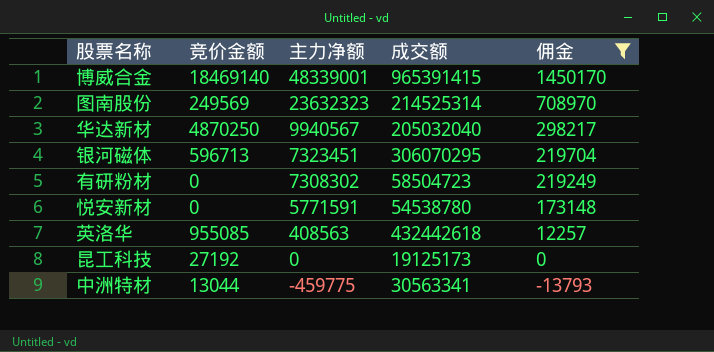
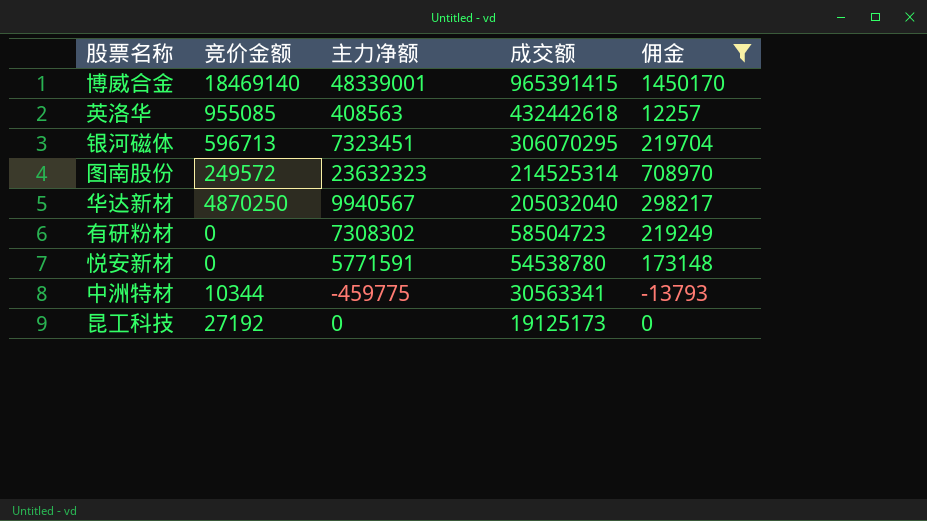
row order: 主力净额 descending -> 成交额 descending
图南股份 | 竞价金额: 249569 -> 249572
中洲特材 | 竞价金额: 13044 -> 10344

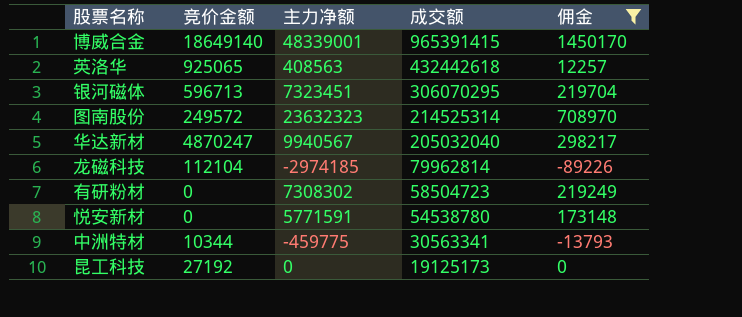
博威合金 | 竞价金额: 18469140 -> 18649140
英洛华 | 竞价金额: 955085 -> 925065
华达新材 | 竞价金额: 4870250 -> 4870247
row 龙磁科技: none -> 112104 | -2974185 | 79962814 | -89226

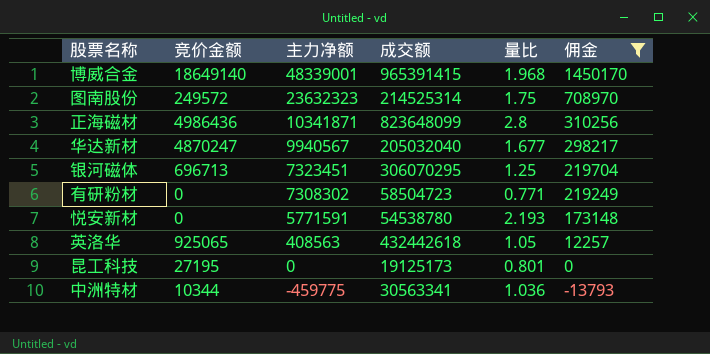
row order: 成交额 descending -> 主力净额 descending
column 量比 | position: none -> 5
row 龙磁科技: 112104 | -2974185 | 79962814 | -89226 -> none
row 正海磁材: none -> 4986436 | 10341871 | 823648099 | 2.8 | 310256
银河磁体 | 竞价金额: 596713 -> 696713
昆工科技 | 竞价金额: 27192 -> 27195

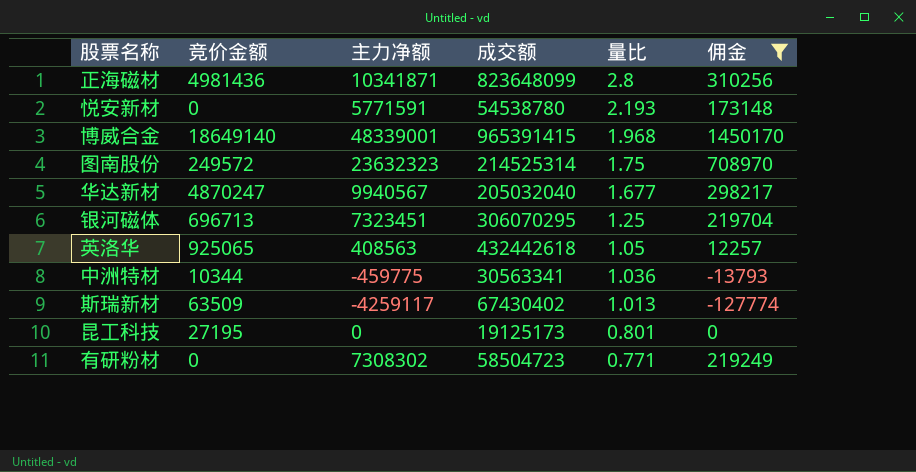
row order: 主力净额 descending -> 量比 descending
正海磁材 | 竞价金额: 4986436 -> 4981436
row 斯瑞新材: none -> 63509 | -4259117 | 67430402 | 1.013 | -127774

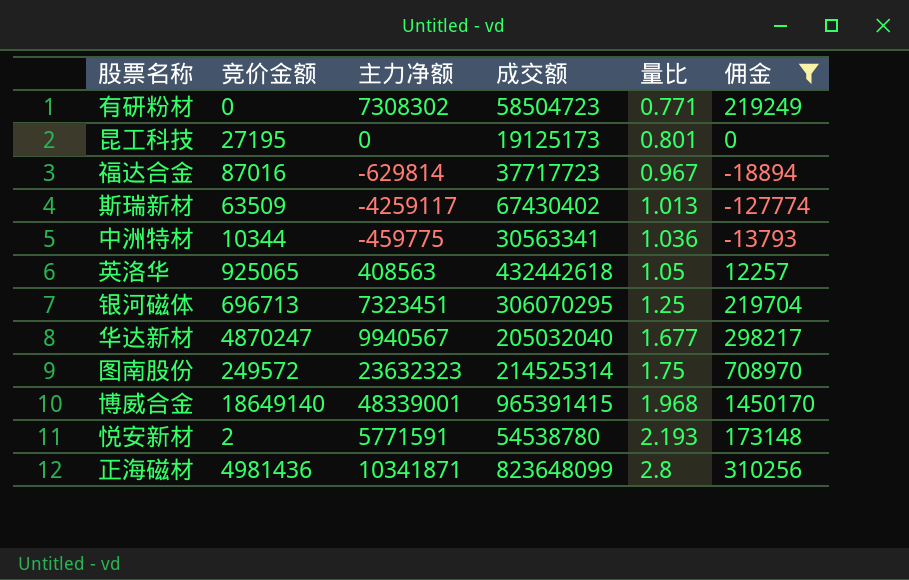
row order: 量比 descending -> 量比 ascending
row 福达合金: none -> 87016 | -629814 | 37717723 | 0.967 | -18894
悦安新材 | 竞价金额: 0 -> 2

